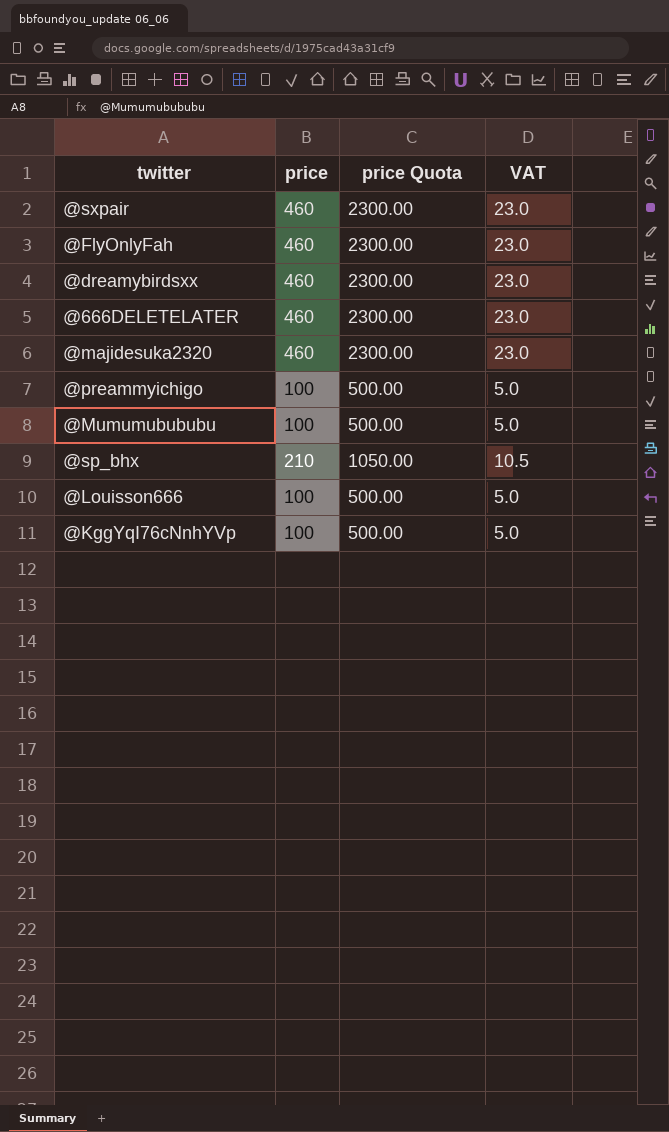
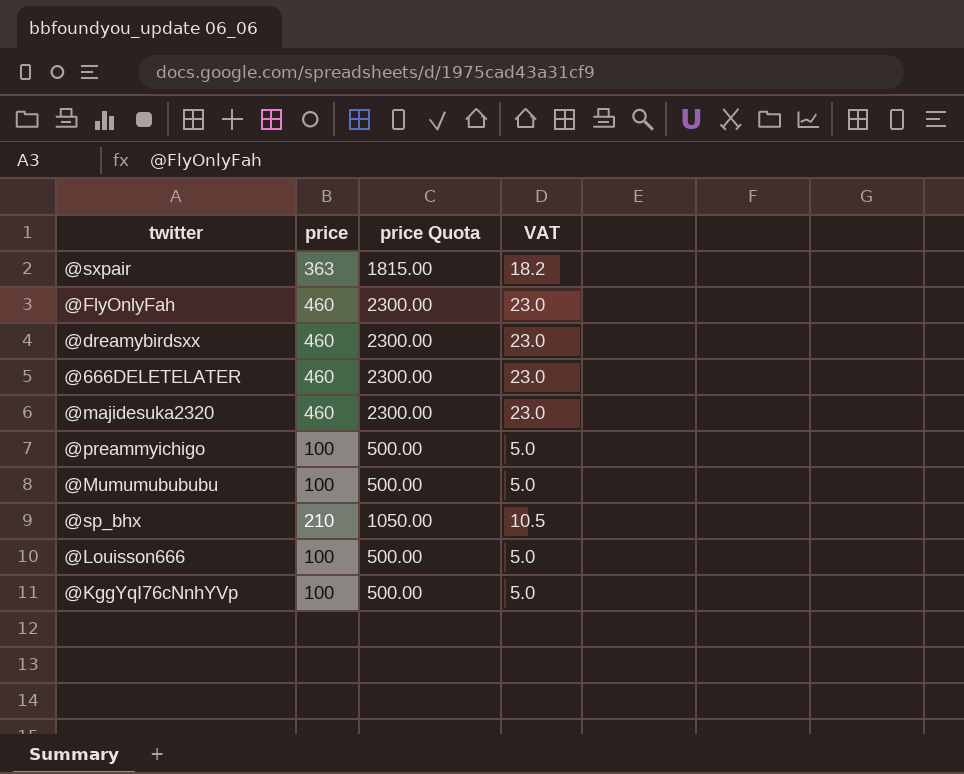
@sxpair | price: 460 -> 363
@sxpair | price Quota: 2300.00 -> 1815.00
@sxpair | VAT: 23.0 -> 18.2

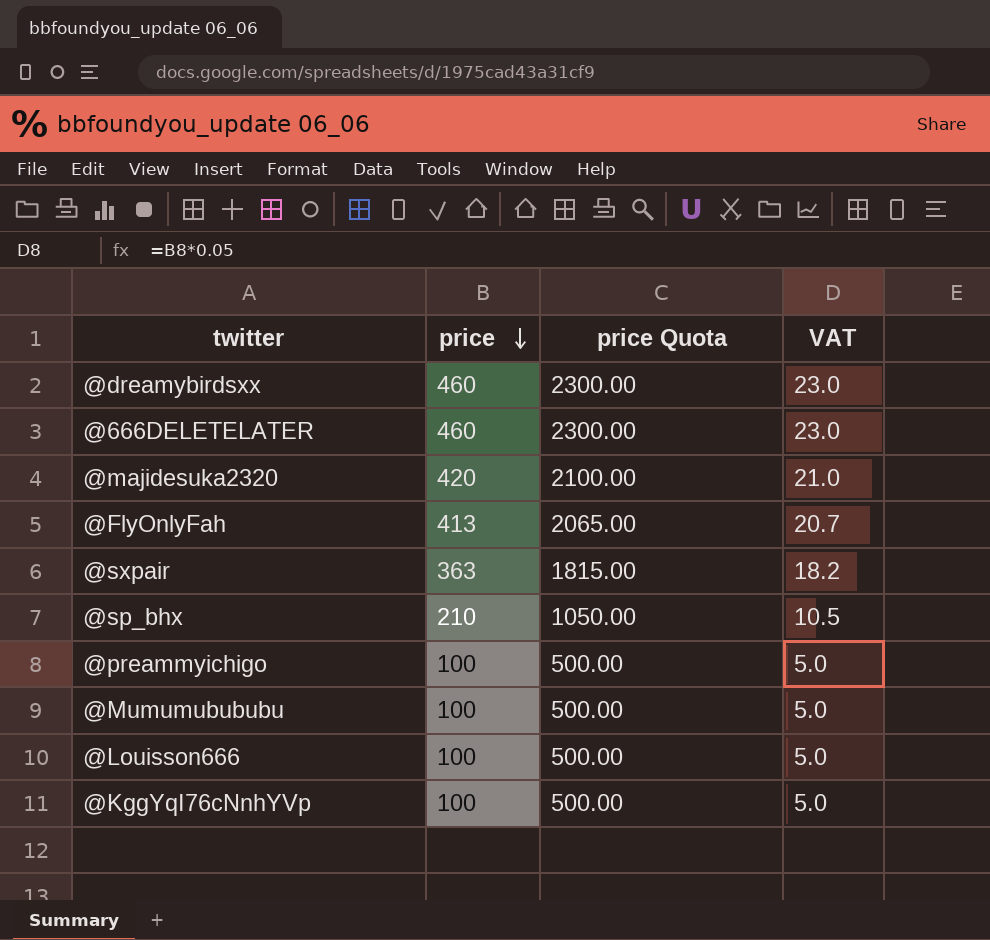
row order: none -> price descending
@majidesuka2320 | price: 460 -> 420
@majidesuka2320 | price Quota: 2300.00 -> 2100.00
@majidesuka2320 | VAT: 23.0 -> 21.0
@FlyOnlyFah | price: 460 -> 413
@FlyOnlyFah | price Quota: 2300.00 -> 2065.00
@FlyOnlyFah | VAT: 23.0 -> 20.7

